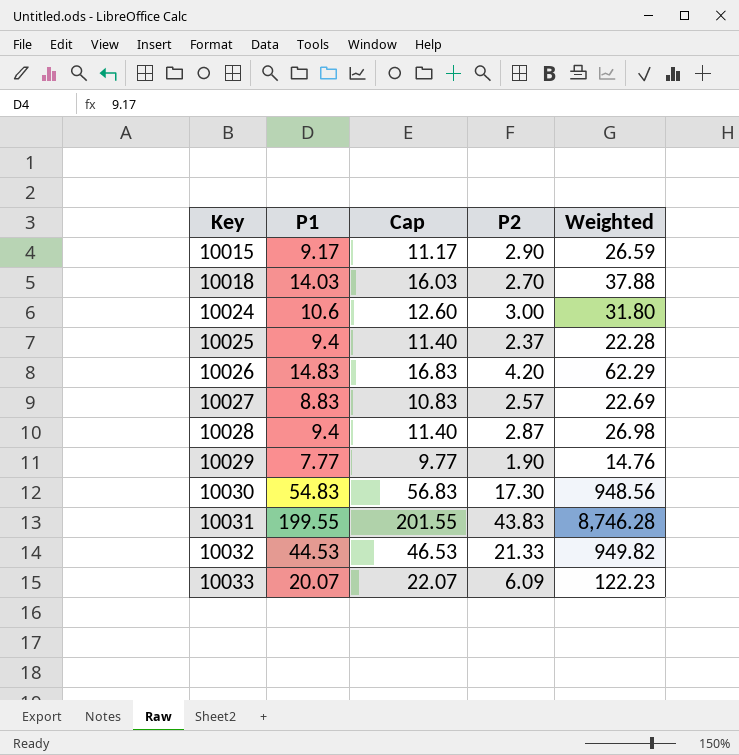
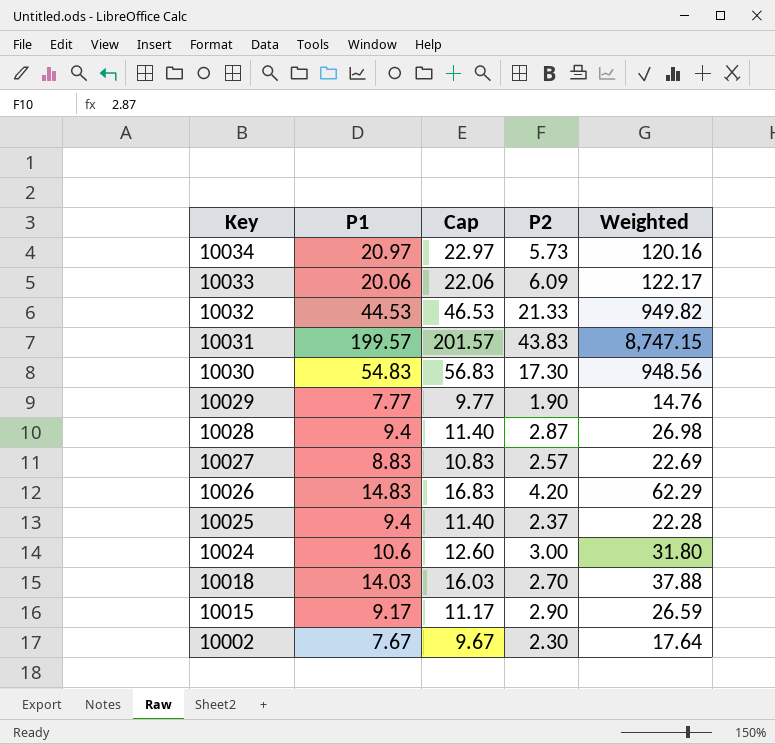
row order: Key ascending -> Key descending
row 10034: none -> 20.97 | 22.97 | 5.73 | 120.16
10033 | P1: 20.07 -> 20.06
10033 | Cap: 22.07 -> 22.06
10033 | Weighted: 122.23 -> 122.17
10031 | P1: 199.55 -> 199.57
10031 | Cap: 201.55 -> 201.57
10031 | Weighted: 8,746.28 -> 8,747.15
row 10002: none -> 7.67 | 9.67 | 2.30 | 17.64

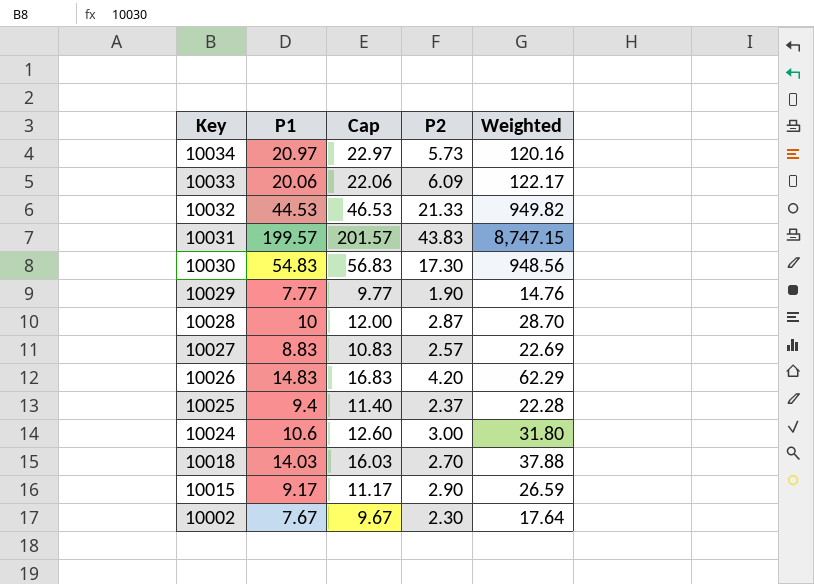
10028 | P1: 9.4 -> 10
10028 | Cap: 11.40 -> 12.00
10028 | Weighted: 26.98 -> 28.70

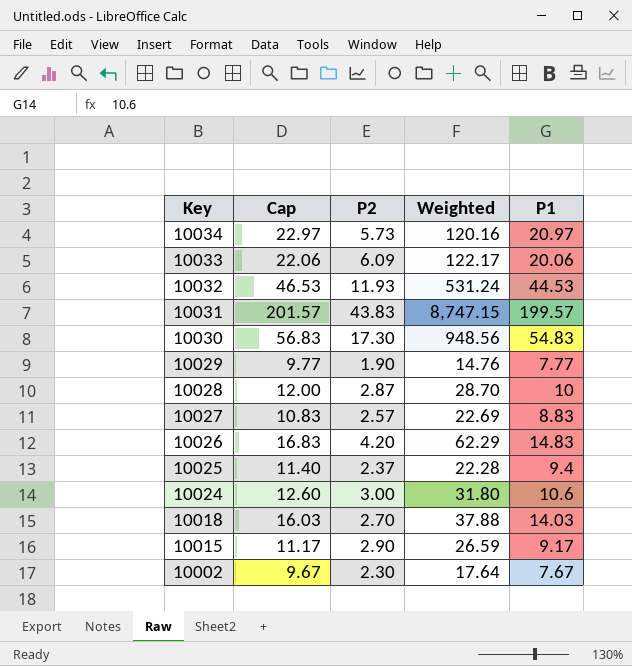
column P1 | position: 2 -> 5
10032 | P2: 21.33 -> 11.93
10032 | Weighted: 949.82 -> 531.24

